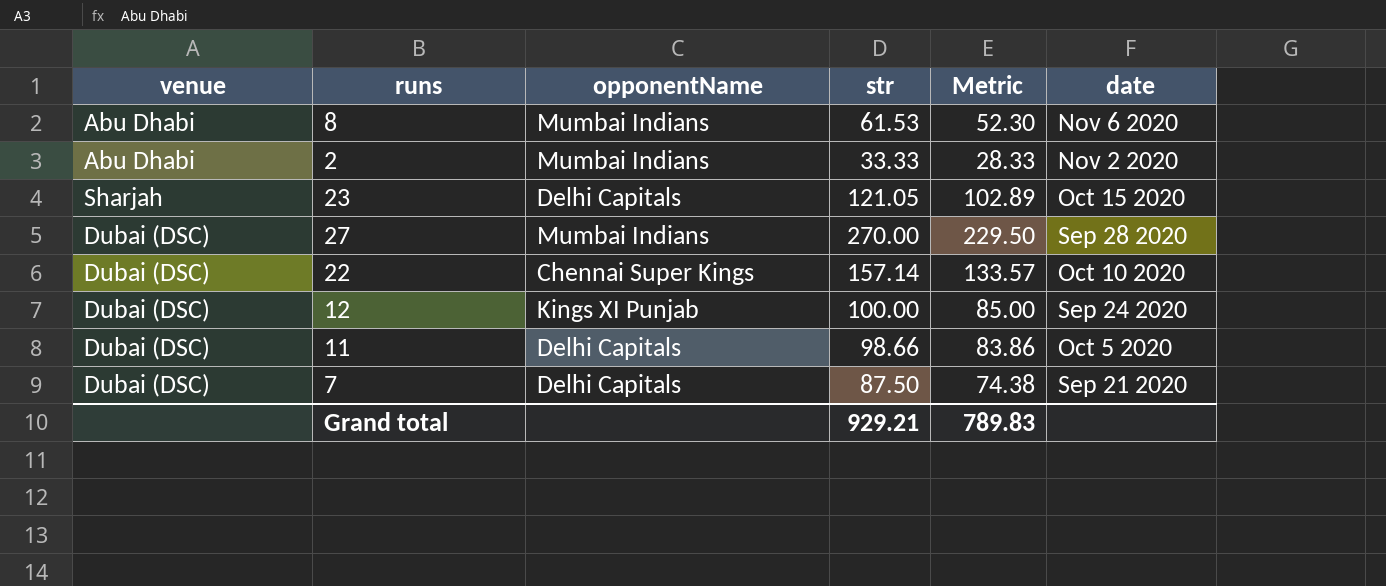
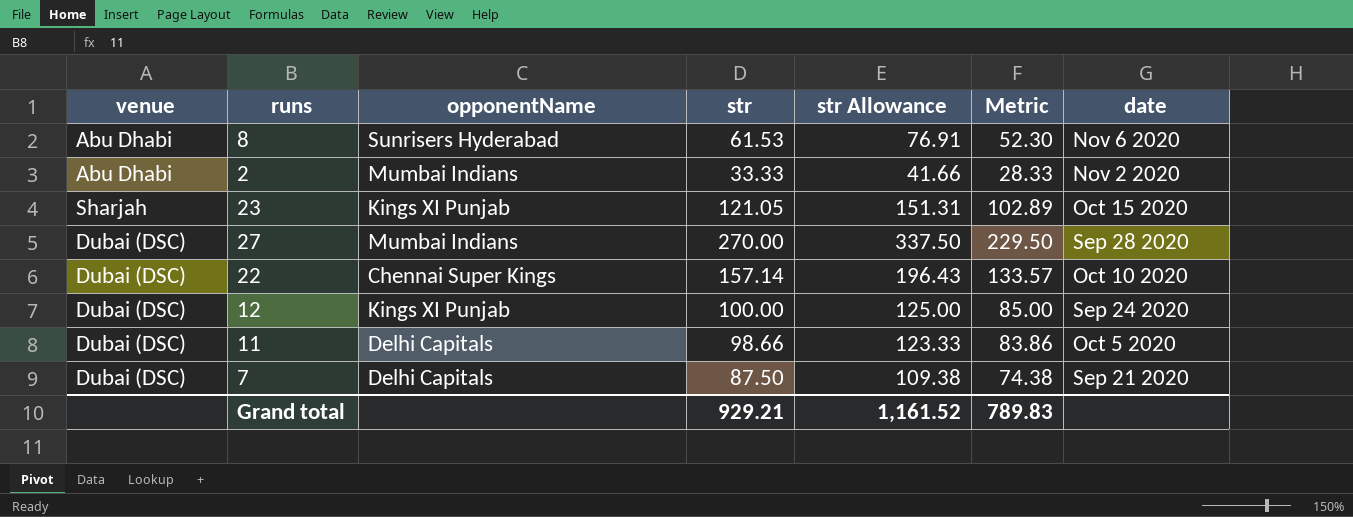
column str Allowance | formula: none -> [str] * 1.25
8 | opponentName: Mumbai Indians -> Sunrisers Hyderabad
23 | opponentName: Delhi Capitals -> Kings XI Punjab

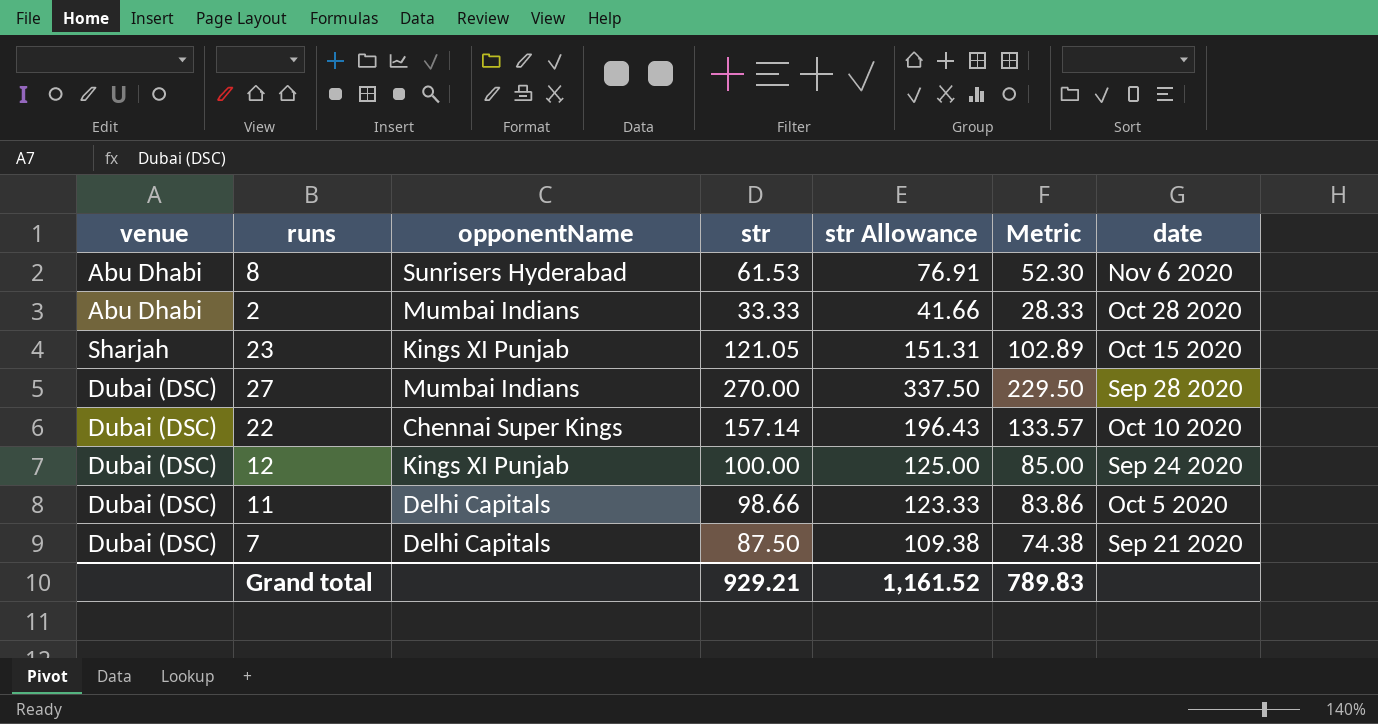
2 | date: Nov 2 2020 -> Oct 28 2020

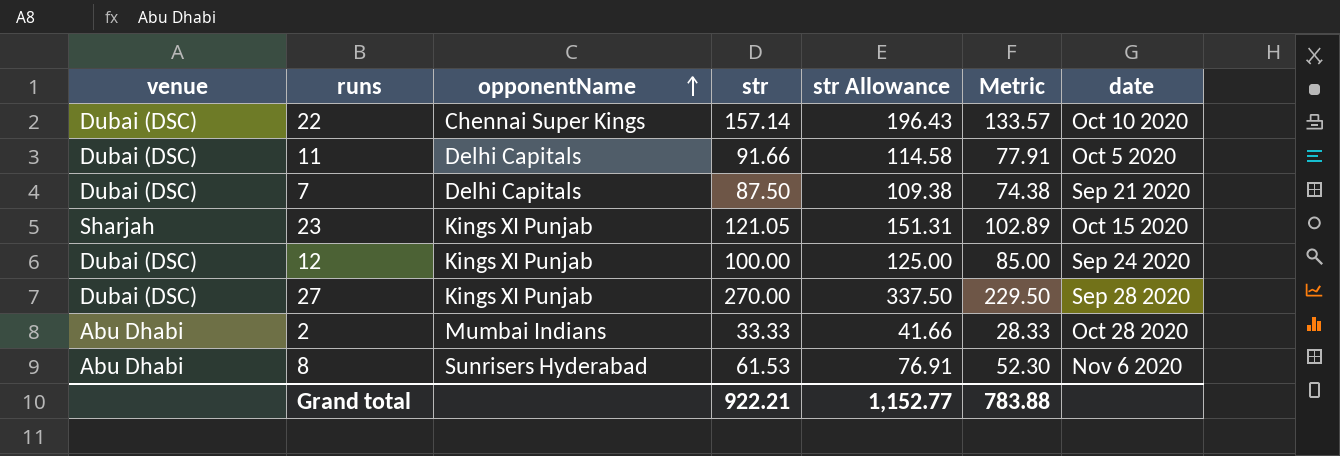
row order: none -> opponentName ascending
11 | str: 98.66 -> 91.66
11 | str Allowance: 123.33 -> 114.58
11 | Metric: 83.86 -> 77.91
27 | opponentName: Mumbai Indians -> Kings XI Punjab
Grand total | str: 929.21 -> 922.21
Grand total | str Allowance: 1,161.52 -> 1,152.77
Grand total | Metric: 789.83 -> 783.88

